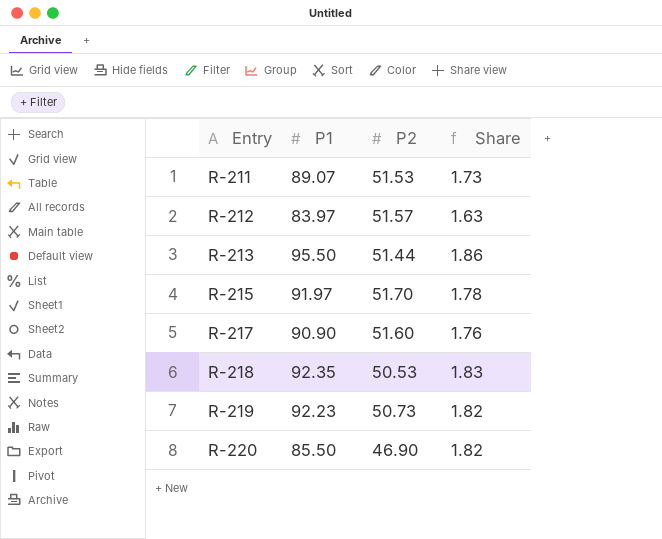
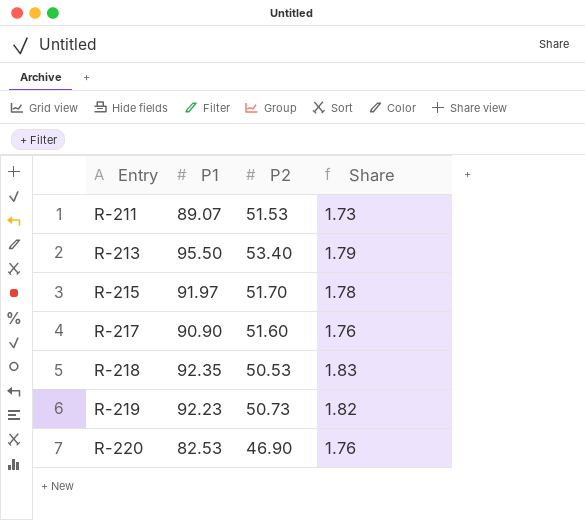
row R-212: 83.97 | 51.57 | 1.63 -> none
R-213 | P2: 51.44 -> 53.40
R-213 | Share: 1.86 -> 1.79
R-220 | P1: 85.50 -> 82.53
R-220 | Share: 1.82 -> 1.76

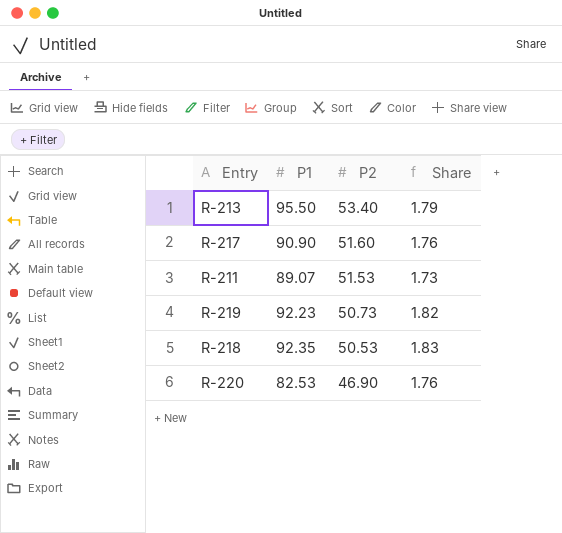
row order: Entry ascending -> P2 descending
row R-215: 91.97 | 51.70 | 1.78 -> none

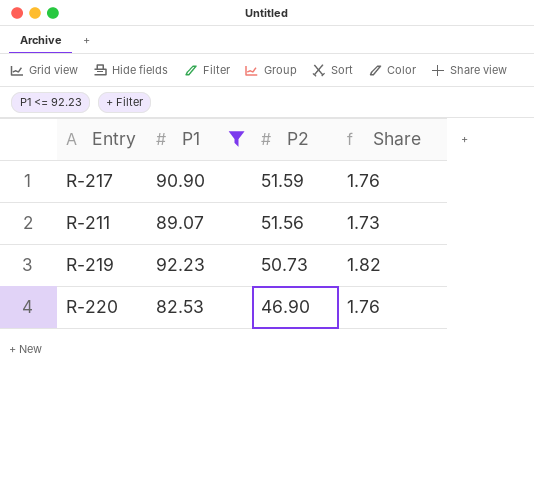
filter: none -> P1 <= 92.23
R-217 | P2: 51.60 -> 51.59
R-211 | P2: 51.53 -> 51.56

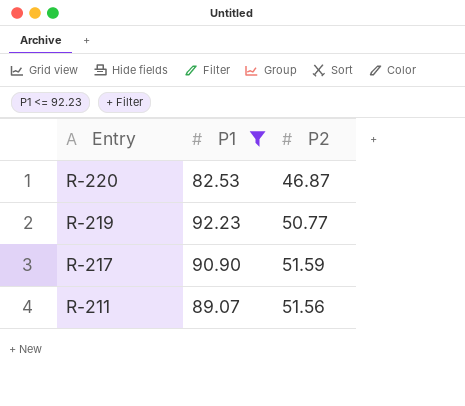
row order: P2 descending -> Entry descending
column Share | formula: [P1] / [P2] -> none
R-220 | P2: 46.90 -> 46.87
R-219 | P2: 50.73 -> 50.77

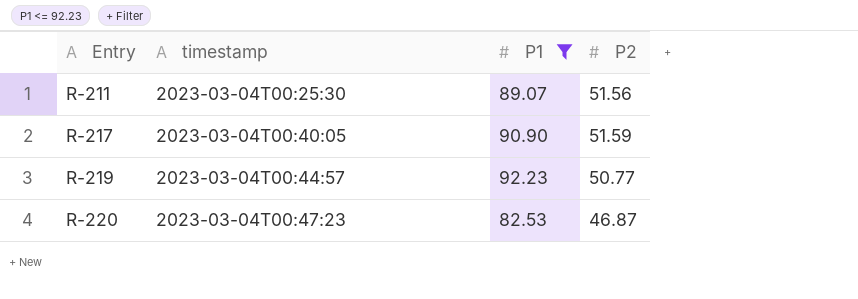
row order: Entry descending -> Entry ascending
column timestamp | position: none -> 2

